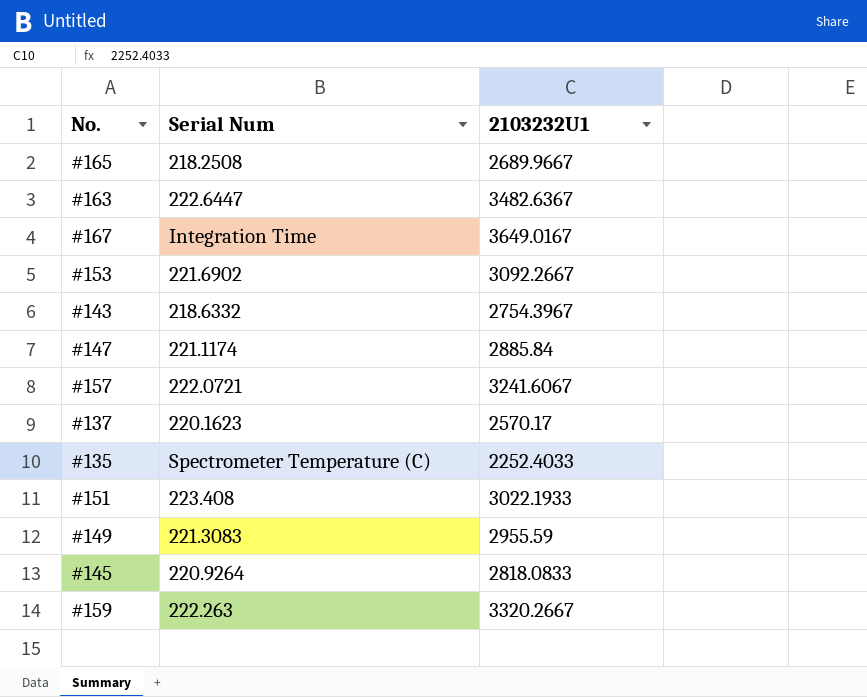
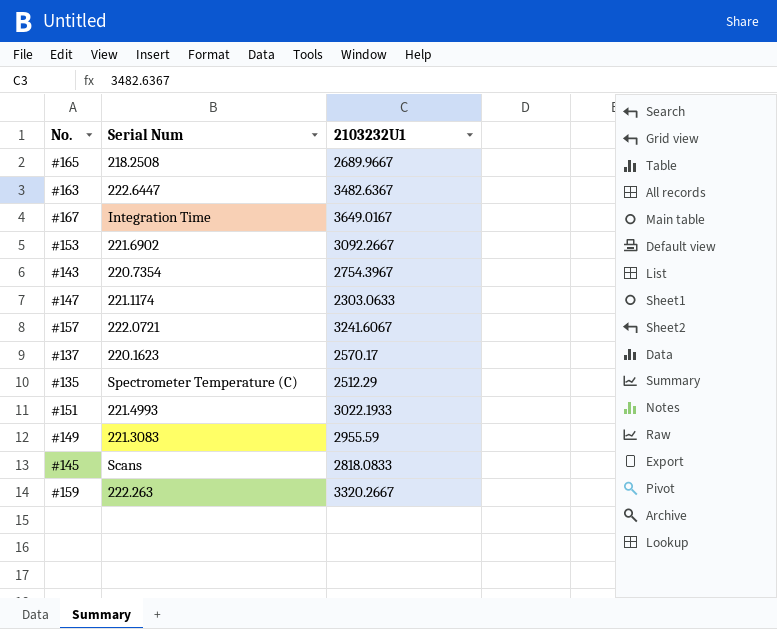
#143 | Serial Num: 218.6332 -> 220.7354
#147 | 2103232U1: 2885.84 -> 2303.0633
#135 | 2103232U1: 2252.4033 -> 2512.29
#151 | Serial Num: 223.408 -> 221.4993
#145 | Serial Num: 220.9264 -> Scans

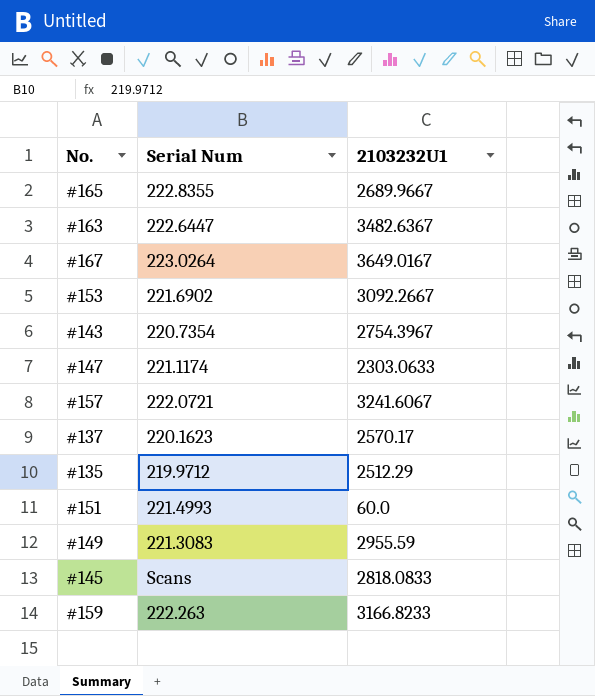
#165 | Serial Num: 218.2508 -> 222.8355
#167 | Serial Num: Integration Time -> 223.0264
#135 | Serial Num: Spectrometer Temperature (C) -> 219.9712
#151 | 2103232U1: 3022.1933 -> 60.0
#159 | 2103232U1: 3320.2667 -> 3166.8233

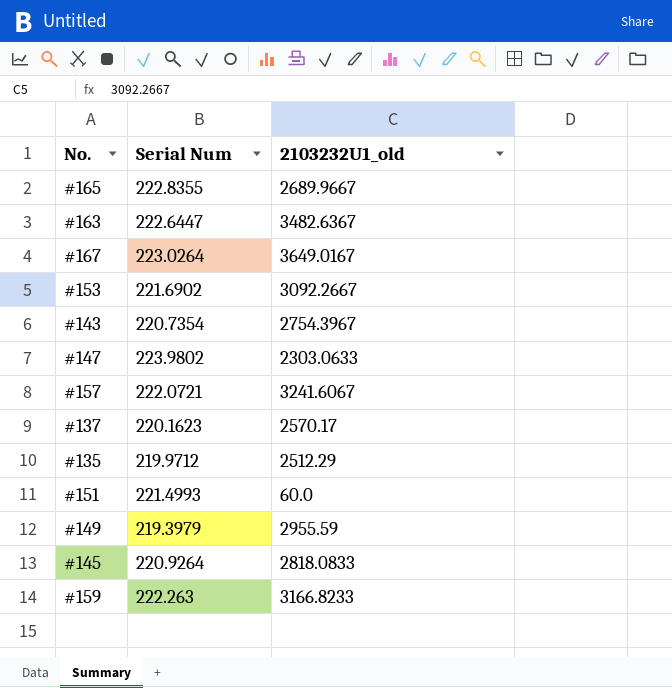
column name: 2103232U1 -> 2103232U1_old
#147 | Serial Num: 221.1174 -> 223.9802
#149 | Serial Num: 221.3083 -> 219.3979
#145 | Serial Num: Scans -> 220.9264

